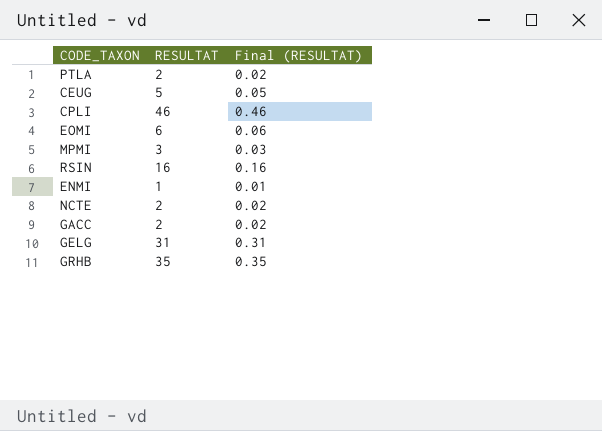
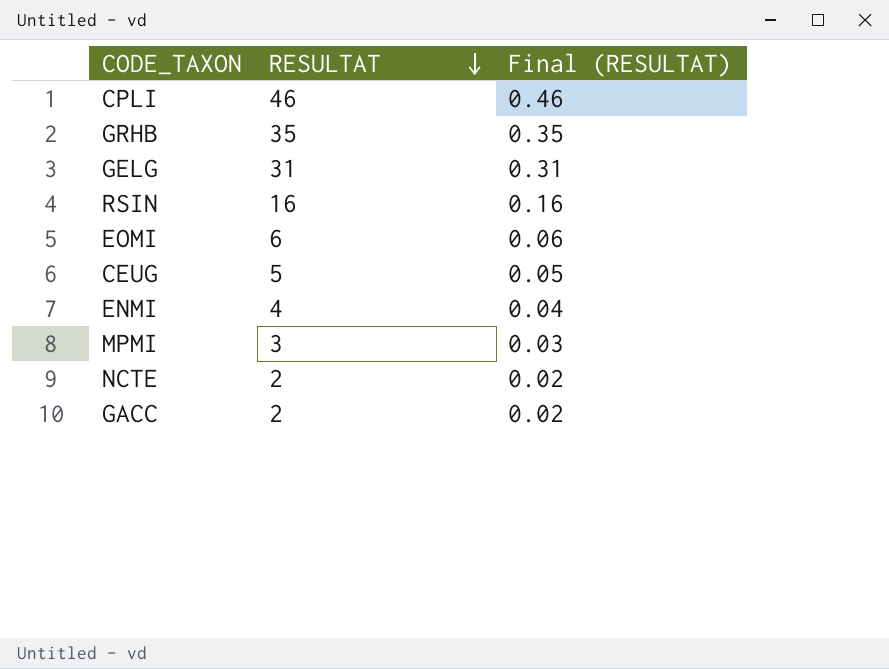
row order: none -> RESULTAT descending
row PTLA: 2 | 0.02 -> none
ENMI | RESULTAT: 1 -> 4
ENMI | Final (RESULTAT): 0.01 -> 0.04

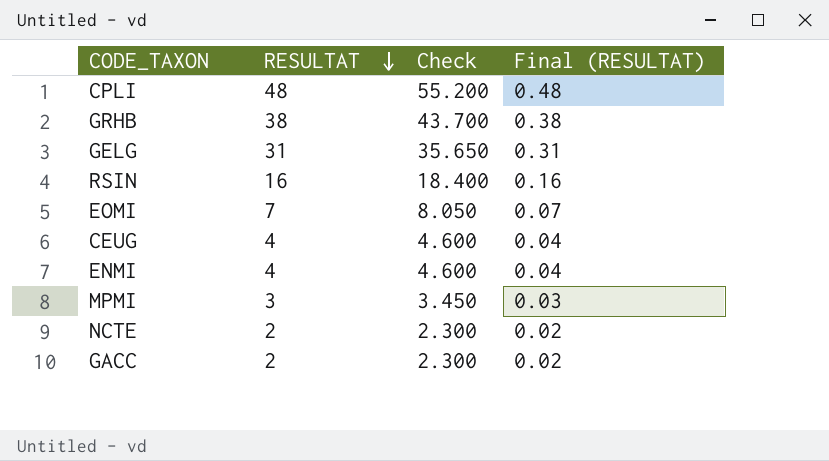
column Check | formula: none -> [RESULTAT] * 1.15
CPLI | RESULTAT: 46 -> 48
CPLI | Final (RESULTAT): 0.46 -> 0.48
GRHB | RESULTAT: 35 -> 38
GRHB | Final (RESULTAT): 0.35 -> 0.38
EOMI | RESULTAT: 6 -> 7
EOMI | Final (RESULTAT): 0.06 -> 0.07
CEUG | RESULTAT: 5 -> 4
CEUG | Final (RESULTAT): 0.05 -> 0.04

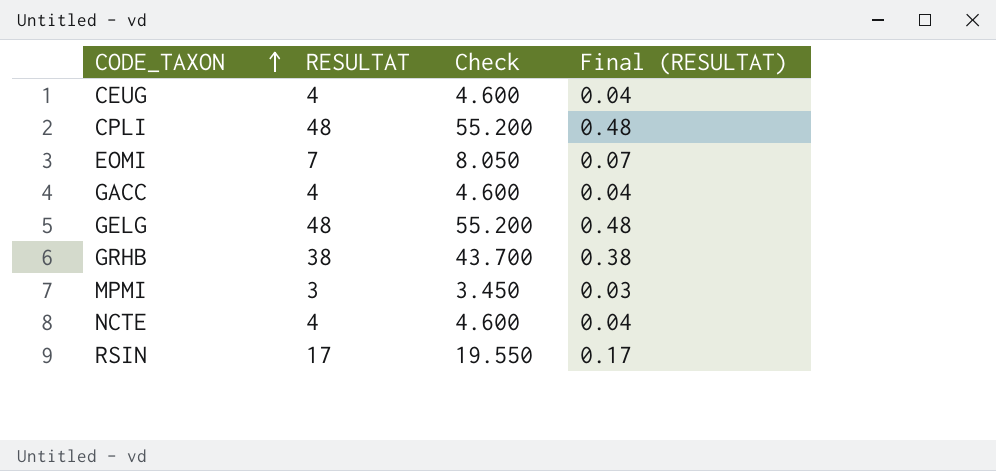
row order: RESULTAT descending -> CODE_TAXON ascending
row ENMI: 4 | 4.600 | 0.04 -> none
GACC | RESULTAT: 2 -> 4
GACC | Check: 2.300 -> 4.600
GACC | Final (RESULTAT): 0.02 -> 0.04
GELG | RESULTAT: 31 -> 48
GELG | Check: 35.650 -> 55.200
GELG | Final (RESULTAT): 0.31 -> 0.48
NCTE | RESULTAT: 2 -> 4
NCTE | Check: 2.300 -> 4.600
NCTE | Final (RESULTAT): 0.02 -> 0.04
RSIN | RESULTAT: 16 -> 17
RSIN | Check: 18.400 -> 19.550
RSIN | Final (RESULTAT): 0.16 -> 0.17

